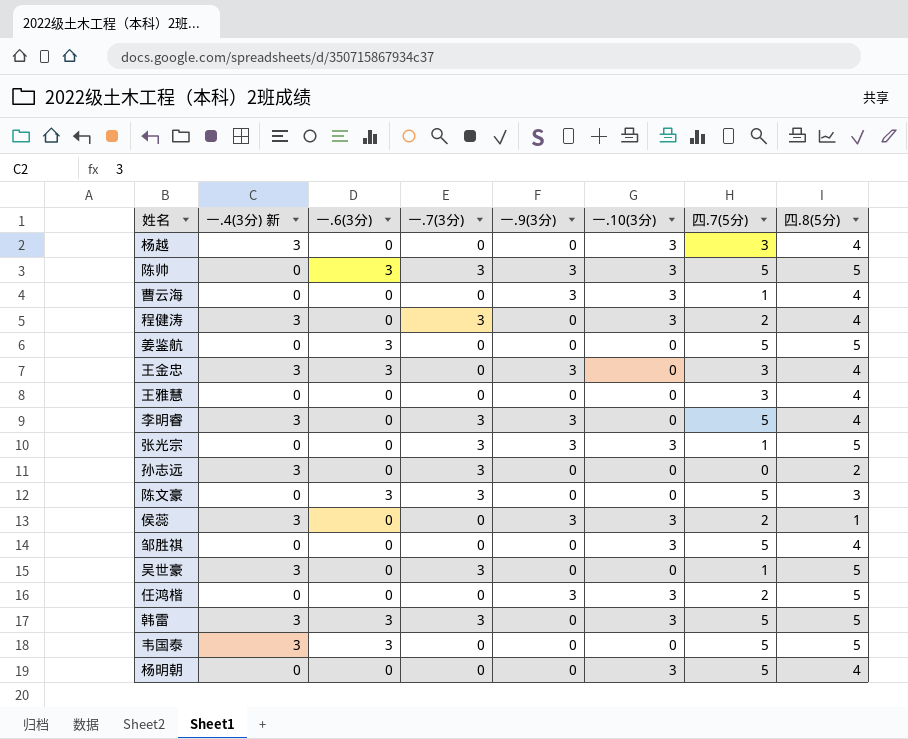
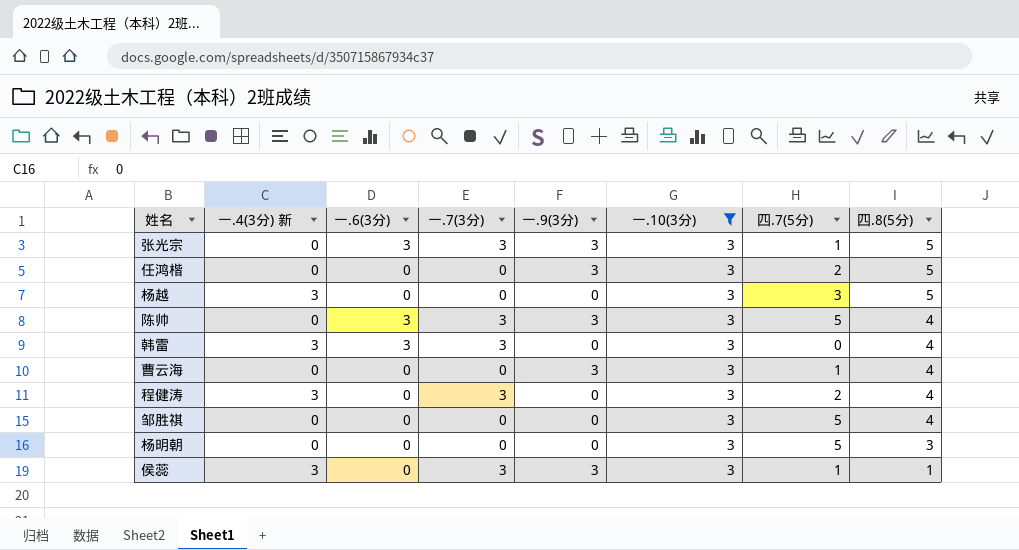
filter: none -> 一.10(3分) = 3
row order: none -> 四.8(5分) descending
张光宗 | 一.6(3分): 0 -> 3
杨越 | 四.8(5分): 4 -> 5
陈帅 | 四.8(5分): 5 -> 4
韩雷 | 四.7(5分): 5 -> 0
韩雷 | 四.8(5分): 5 -> 4
杨明朝 | 四.8(5分): 4 -> 3
侯蕊 | 一.7(3分): 0 -> 3
侯蕊 | 四.7(5分): 2 -> 1

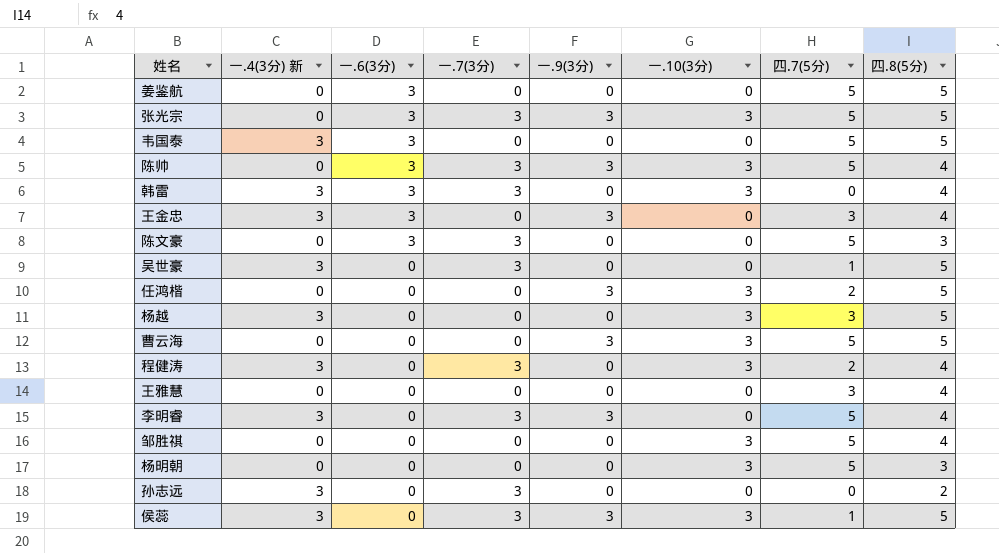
filter: 一.10(3分) = 3 -> none
row order: 四.8(5分) descending -> 一.6(3分) descending
张光宗 | 四.7(5分): 1 -> 5
曹云海 | 四.7(5分): 1 -> 5
曹云海 | 四.8(5分): 4 -> 5
侯蕊 | 四.8(5分): 1 -> 5

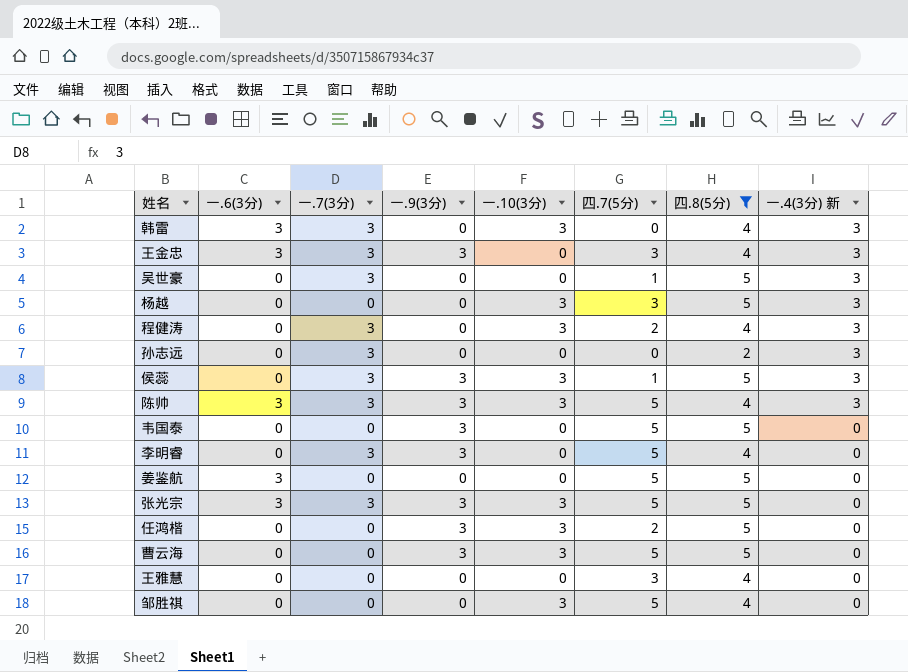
filter: none -> 四.8(5分) != 3
row order: 一.6(3分) descending -> 一.4(3分) 新 descending
column 一.4(3分) 新 | position: 2 -> 8
王金忠 | 一.7(3分): 0 -> 3
陈帅 | 一.4(3分) 新: 0 -> 3
韦国泰 | 一.6(3分): 3 -> 0
韦国泰 | 一.9(3分): 0 -> 3
韦国泰 | 一.4(3分) 新: 3 -> 0
李明睿 | 一.4(3分) 新: 3 -> 0

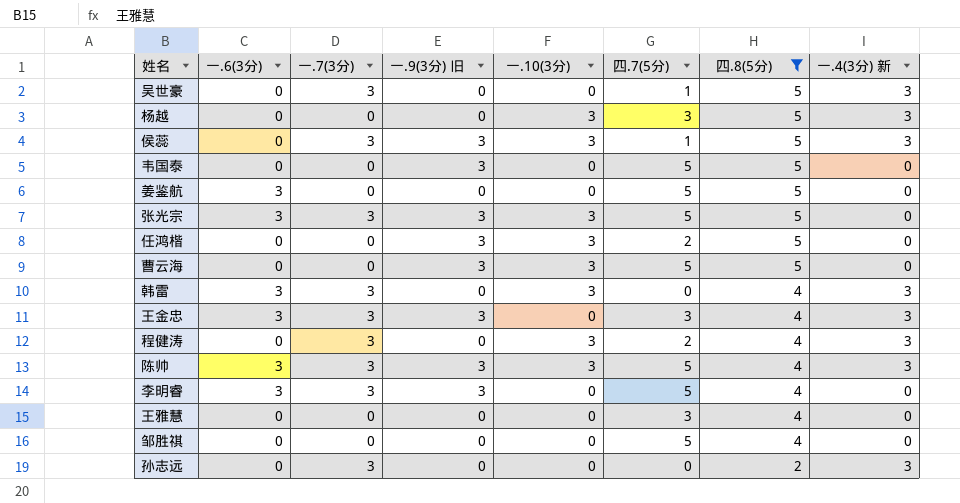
row order: 一.4(3分) 新 descending -> 四.8(5分) descending
column name: 一.9(3分) -> 一.9(3分) 旧
李明睿 | 一.6(3分): 0 -> 3
邹胜祺 | 一.10(3分): 3 -> 0

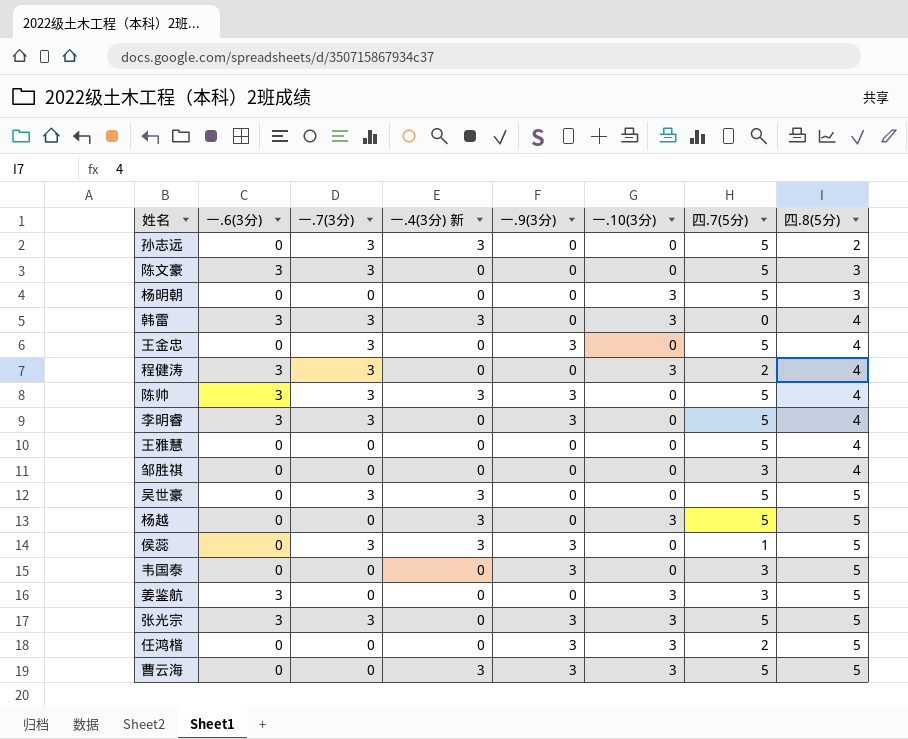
filter: 四.8(5分) != 3 -> none
row order: 四.8(5分) descending -> 四.8(5分) ascending
column 一.4(3分) 新 | position: 8 -> 4
column name: 一.9(3分) 旧 -> 一.9(3分)
孙志远 | 四.7(5分): 0 -> 5
王金忠 | 一.6(3分): 3 -> 0
王金忠 | 一.4(3分) 新: 3 -> 0
王金忠 | 四.7(5分): 3 -> 5
程健涛 | 一.6(3分): 0 -> 3
程健涛 | 一.4(3分) 新: 3 -> 0
陈帅 | 一.10(3分): 3 -> 0
王雅慧 | 四.7(5分): 3 -> 5
邹胜祺 | 四.7(5分): 5 -> 3
吴世豪 | 四.7(5分): 1 -> 5
杨越 | 四.7(5分): 3 -> 5
侯蕊 | 一.10(3分): 3 -> 0
韦国泰 | 四.7(5分): 5 -> 3
姜鉴航 | 一.10(3分): 0 -> 3
姜鉴航 | 四.7(5分): 5 -> 3
曹云海 | 一.4(3分) 新: 0 -> 3

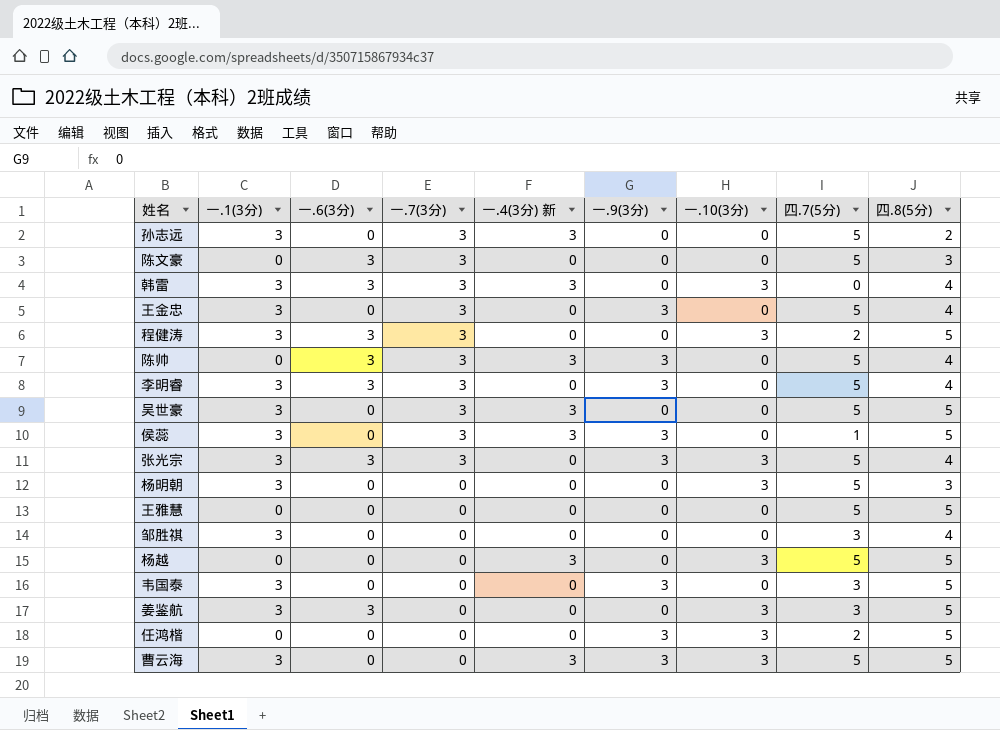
row order: 四.8(5分) ascending -> 一.7(3分) descending
column 一.1(3分) | position: none -> 2
程健涛 | 四.8(5分): 4 -> 5
张光宗 | 四.8(5分): 5 -> 4
王雅慧 | 四.8(5分): 4 -> 5

